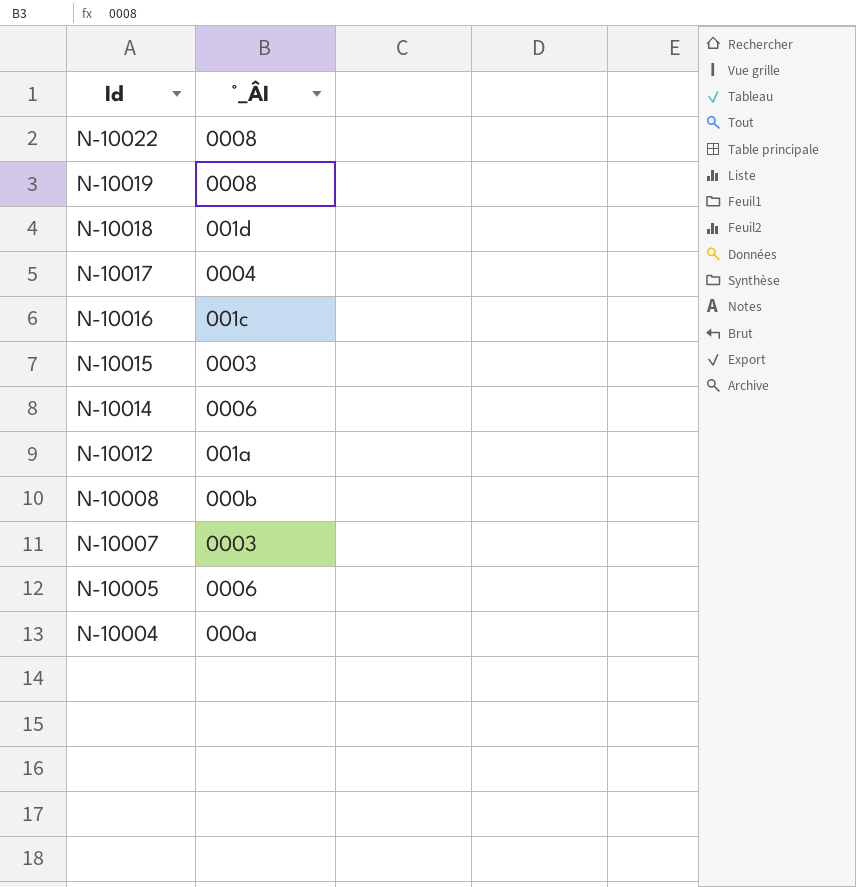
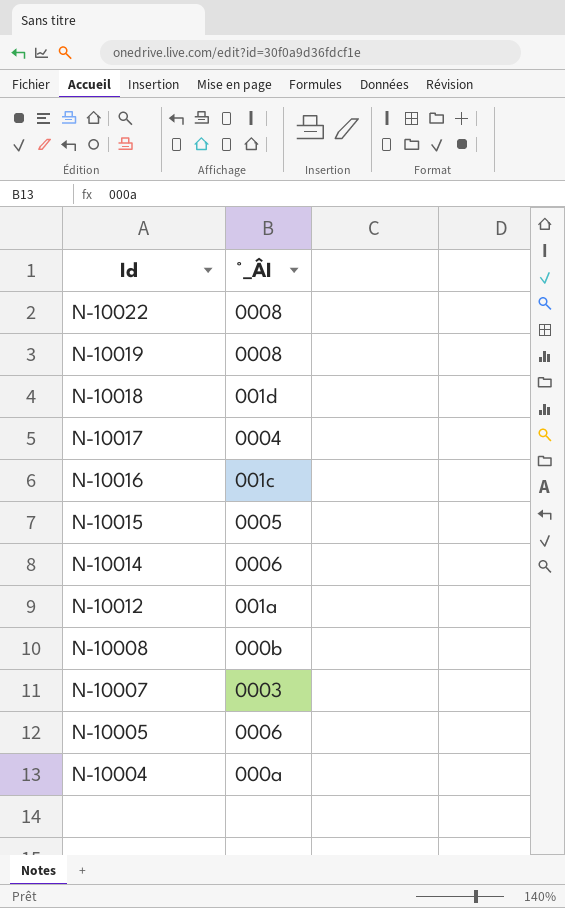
N-10015 | °_ÂI: 0003 -> 0005

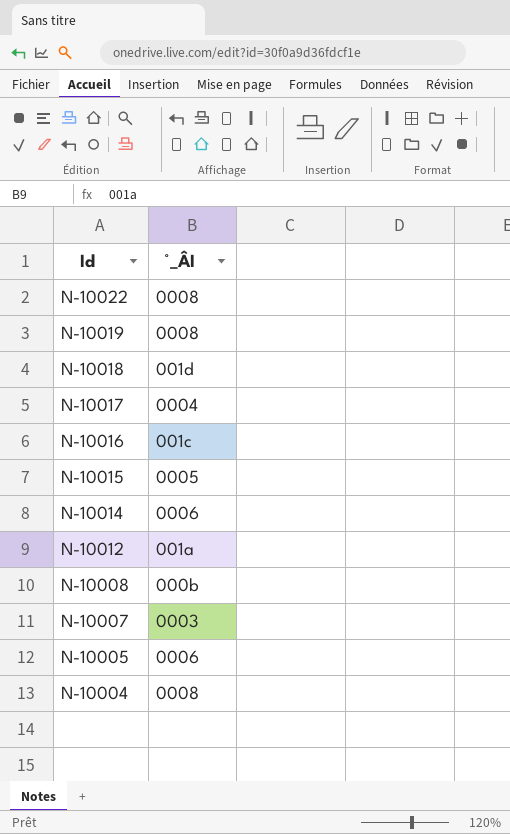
N-10004 | °_ÂI: 000a -> 0008

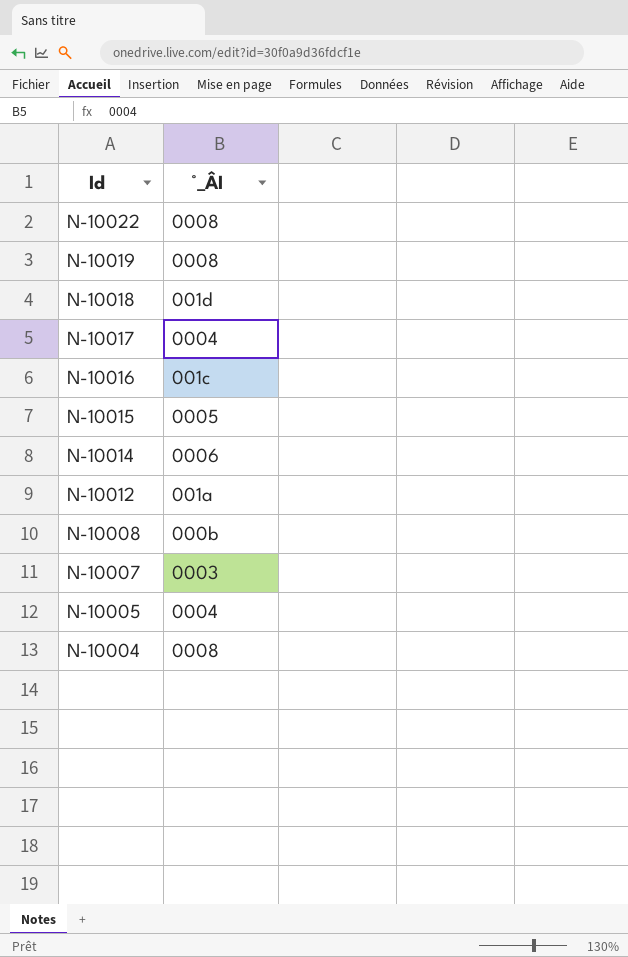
N-10005 | °_ÂI: 0006 -> 0004

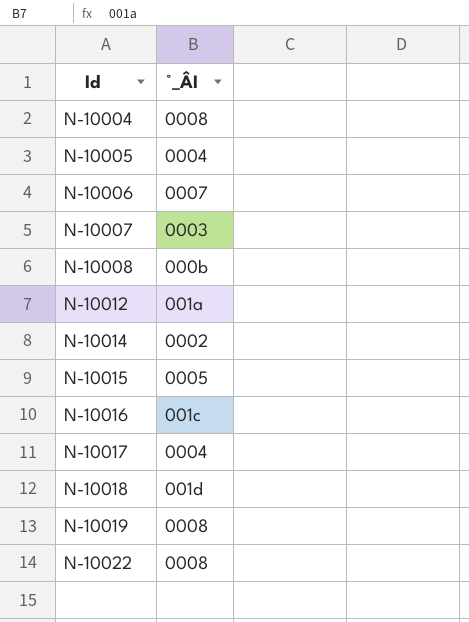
row order: Id descending -> Id ascending
row N-10006: none -> 0007
N-10014 | °_ÂI: 0006 -> 0002

